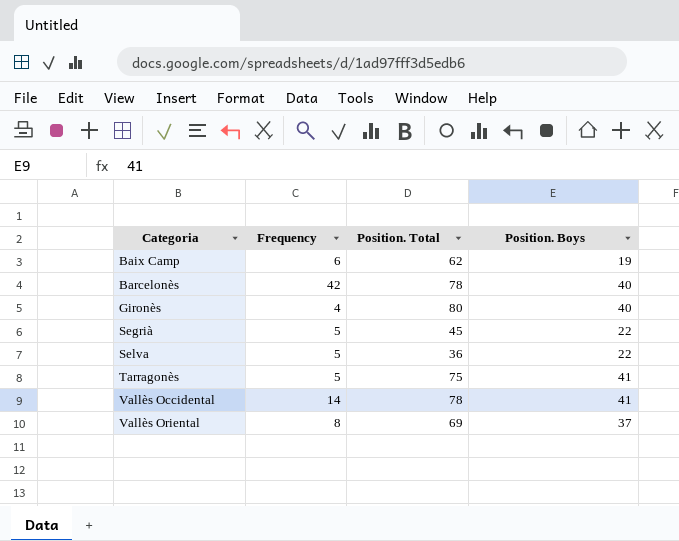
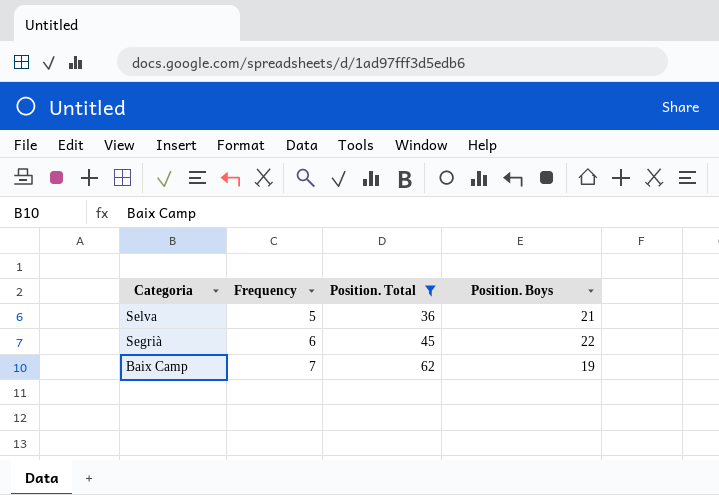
filter: none -> Position. Total <= 62
row order: Categoria ascending -> Categoria descending
Selva | Position. Boys: 22 -> 21
Segrià | Frequency: 5 -> 6
Baix Camp | Frequency: 6 -> 7

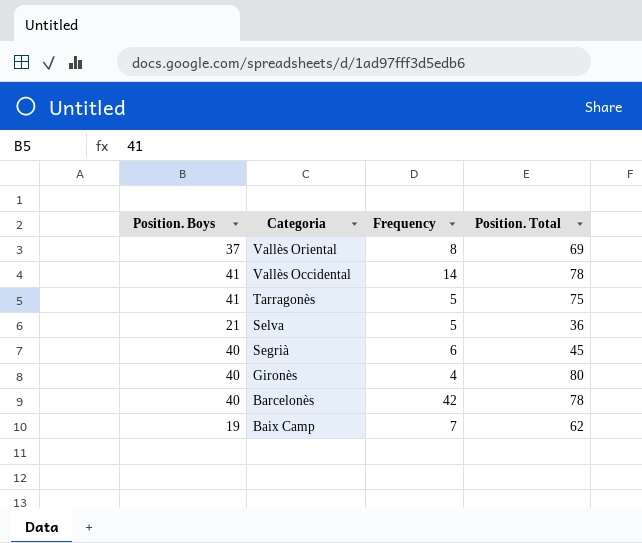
filter: Position. Total <= 62 -> none
column Position. Boys | position: 4 -> 1
Segrià | Position. Boys: 22 -> 40

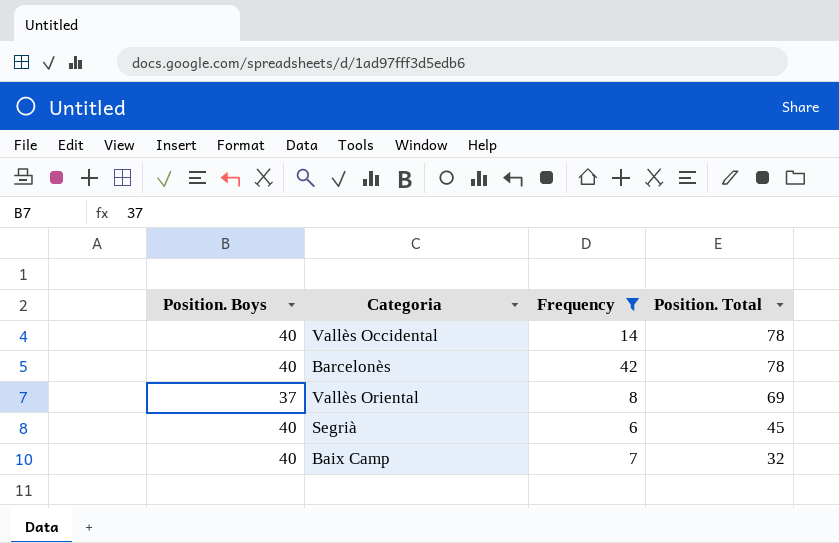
filter: none -> Frequency >= 6
row order: Categoria descending -> Position. Total descending
Vallès Occidental | Position. Boys: 41 -> 40
Baix Camp | Position. Boys: 19 -> 40
Baix Camp | Position. Total: 62 -> 32

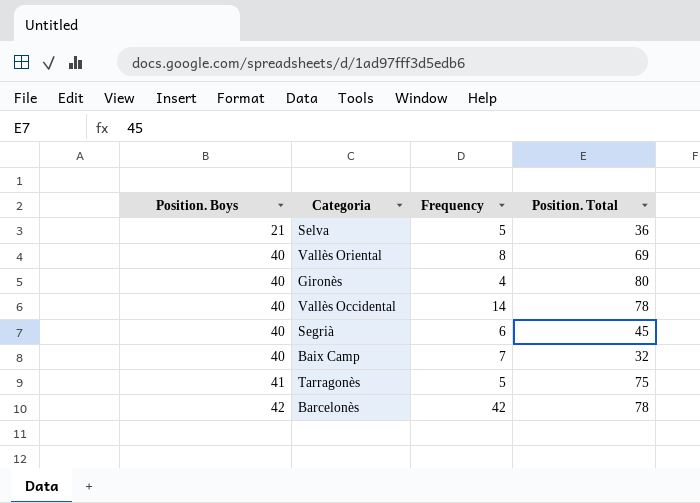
filter: Frequency >= 6 -> none
row order: Position. Total descending -> Position. Boys ascending
Vallès Oriental | Position. Boys: 37 -> 40
Barcelonès | Position. Boys: 40 -> 42

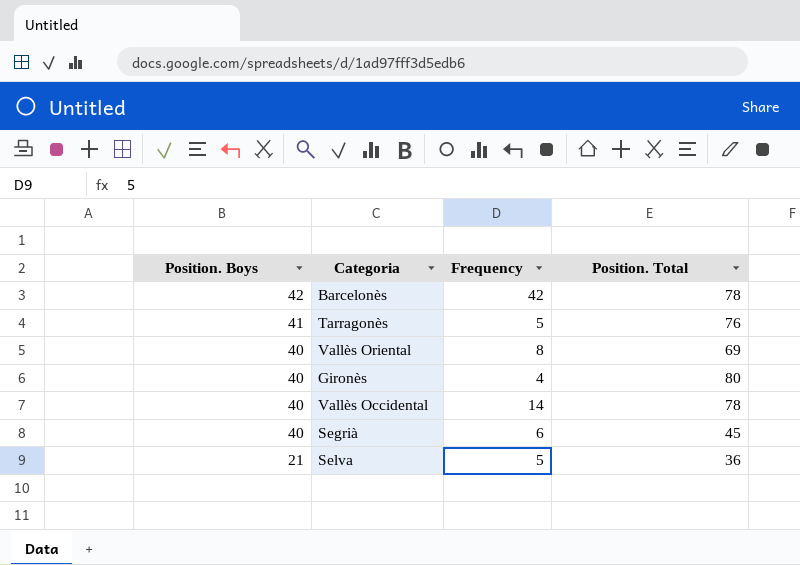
row order: Position. Boys ascending -> Position. Boys descending
row Baix Camp: 40 | 7 | 32 -> none
Tarragonès | Position. Total: 75 -> 76

